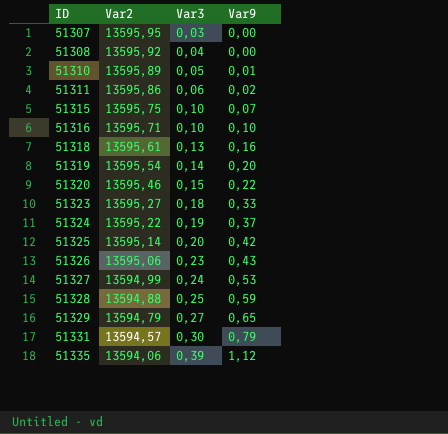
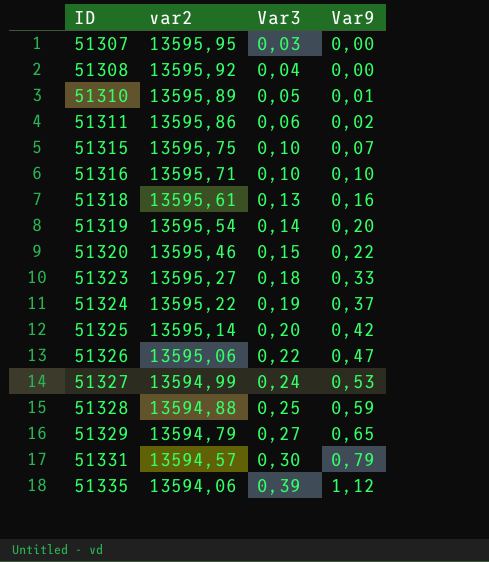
column name: Var2 -> var2
51326 | Var3: 0,23 -> 0,22
51326 | Var9: 0,43 -> 0,47

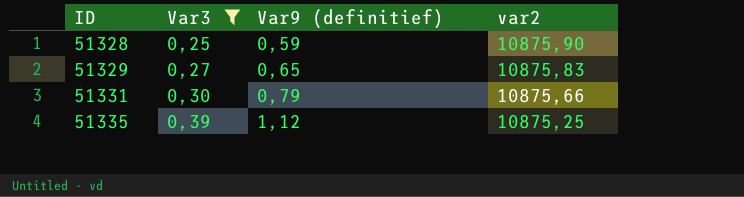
filter: none -> Var3 >= 0,25
column name: Var9 -> Var9 (definitief)
column var2 | position: 2 -> 4
51328 | var2: 13594,88 -> 10875,90
51329 | var2: 13594,79 -> 10875,83
51331 | var2: 13594,57 -> 10875,66
51335 | var2: 13594,06 -> 10875,25

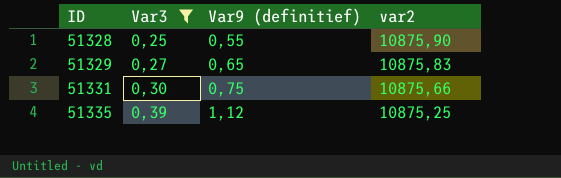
51328 | Var9 (definitief): 0,59 -> 0,55
51331 | Var9 (definitief): 0,79 -> 0,75

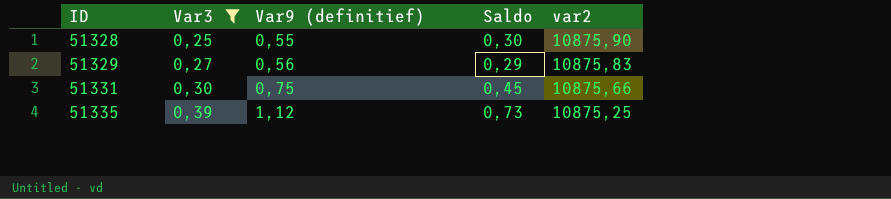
column Saldo | formula: none -> [Var9 (definitief)] - [Var3]
51329 | Var9 (definitief): 0,65 -> 0,56

